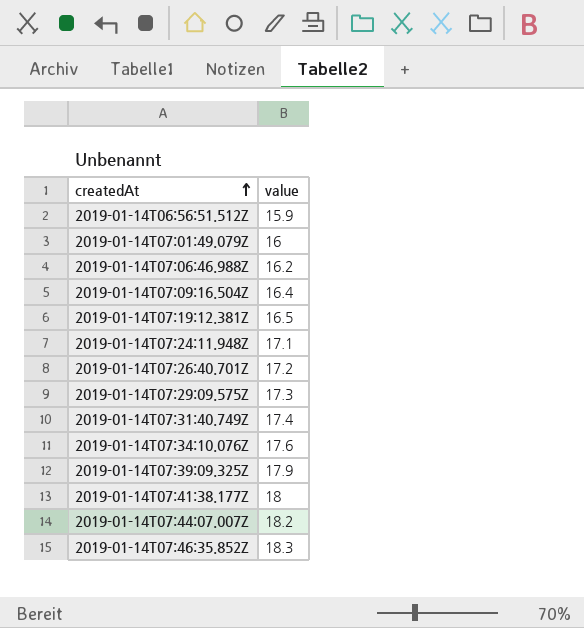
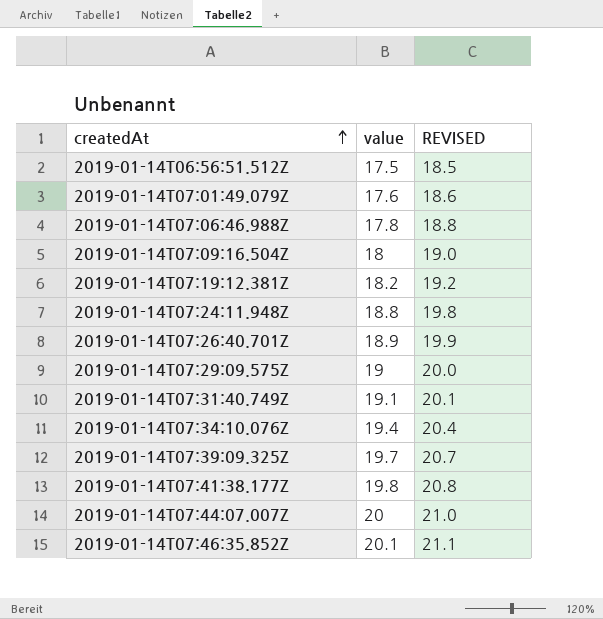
column REVISED | formula: none -> [value] + 1
2019-01-14T06:56:51.512Z | value: 15.9 -> 17.5
2019-01-14T07:01:49.079Z | value: 16 -> 17.6
2019-01-14T07:06:46.988Z | value: 16.2 -> 17.8
2019-01-14T07:09:16.504Z | value: 16.4 -> 18
2019-01-14T07:19:12.381Z | value: 16.5 -> 18.2
2019-01-14T07:24:11.948Z | value: 17.1 -> 18.8
2019-01-14T07:26:40.701Z | value: 17.2 -> 18.9
2019-01-14T07:29:09.575Z | value: 17.3 -> 19
2019-01-14T07:31:40.749Z | value: 17.4 -> 19.1
2019-01-14T07:34:10.076Z | value: 17.6 -> 19.4
2019-01-14T07:39:09.325Z | value: 17.9 -> 19.7
2019-01-14T07:41:38.177Z | value: 18 -> 19.8
2019-01-14T07:44:07.007Z | value: 18.2 -> 20
2019-01-14T07:46:35.852Z | value: 18.3 -> 20.1

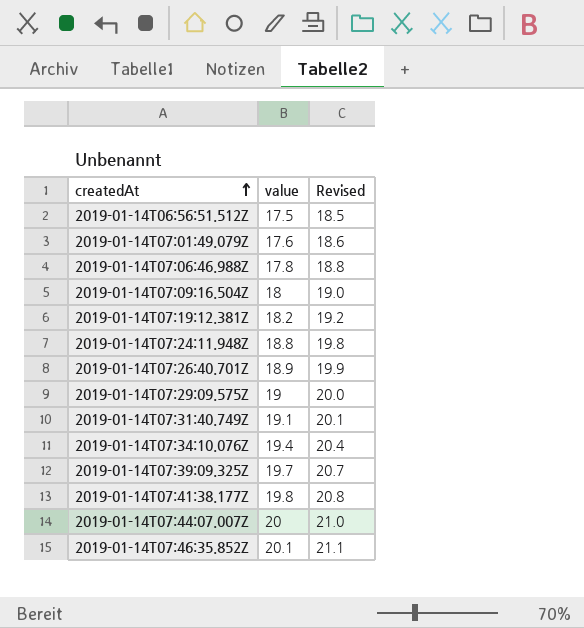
column name: REVISED -> Revised

